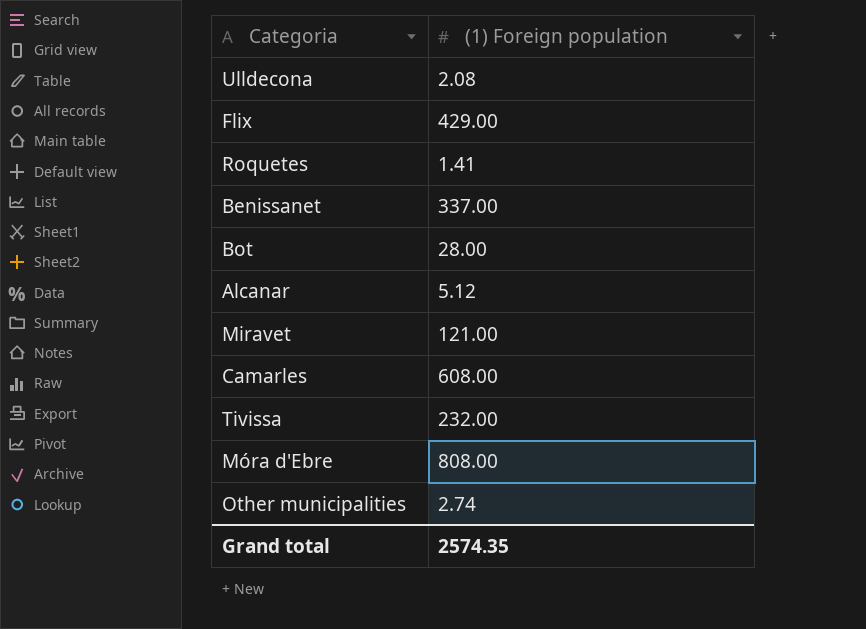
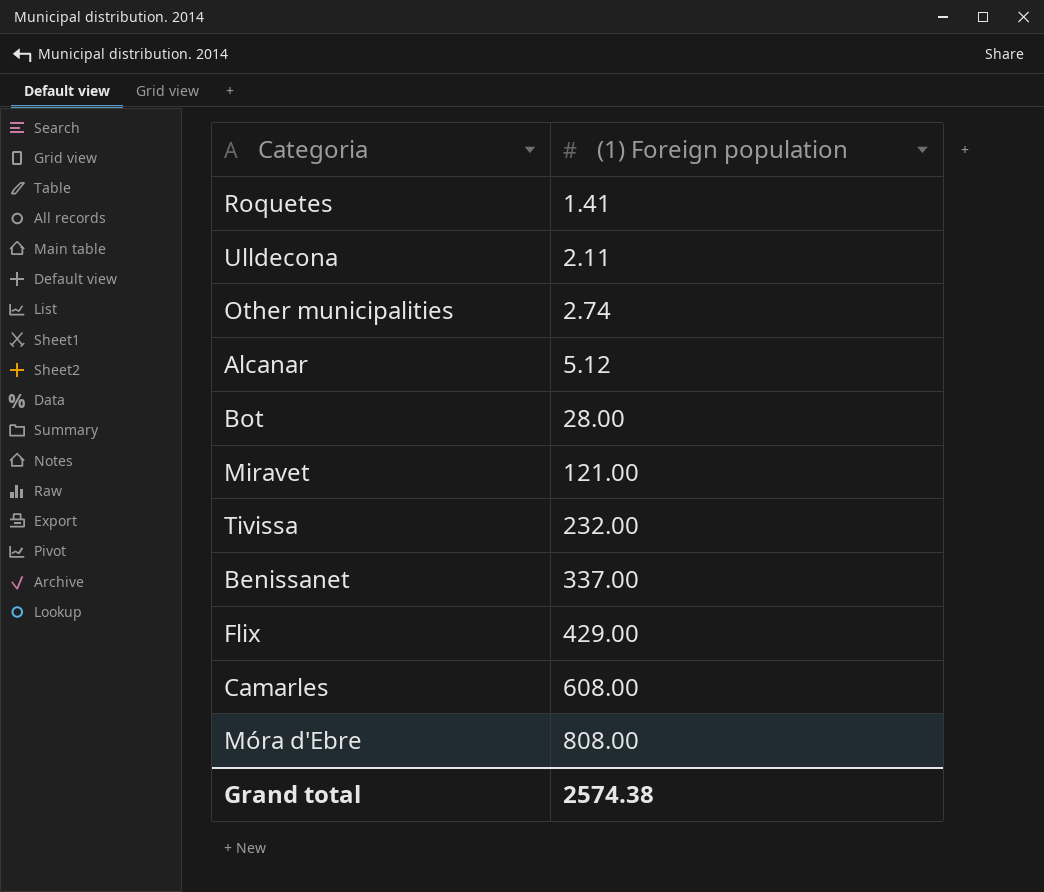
row order: none -> (1) Foreign population ascending
Ulldecona | (1) Foreign population: 2.08 -> 2.11
Grand total | (1) Foreign population: 2574.35 -> 2574.38

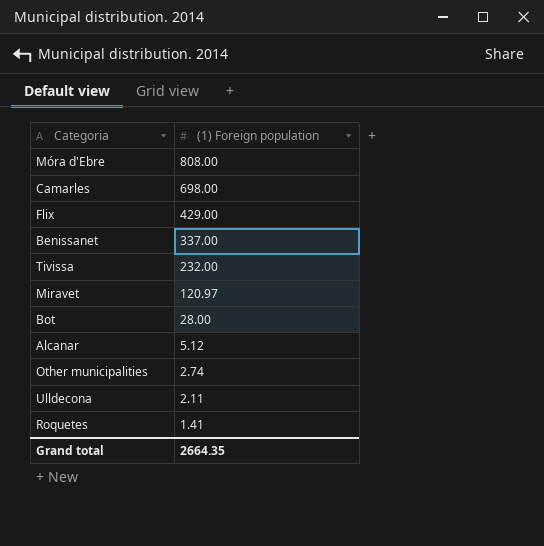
row order: (1) Foreign population ascending -> (1) Foreign population descending
Camarles | (1) Foreign population: 608.00 -> 698.00
Miravet | (1) Foreign population: 121.00 -> 120.97
Grand total | (1) Foreign population: 2574.38 -> 2664.35

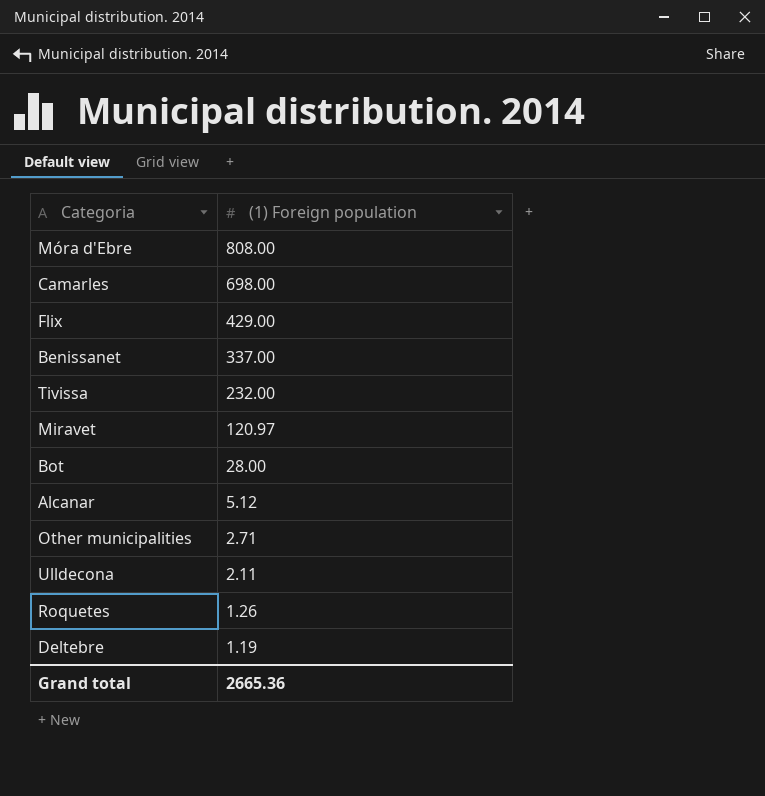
Other municipalities | (1) Foreign population: 2.74 -> 2.71
Roquetes | (1) Foreign population: 1.41 -> 1.26
row Deltebre: none -> 1.19
Grand total | (1) Foreign population: 2664.35 -> 2665.36

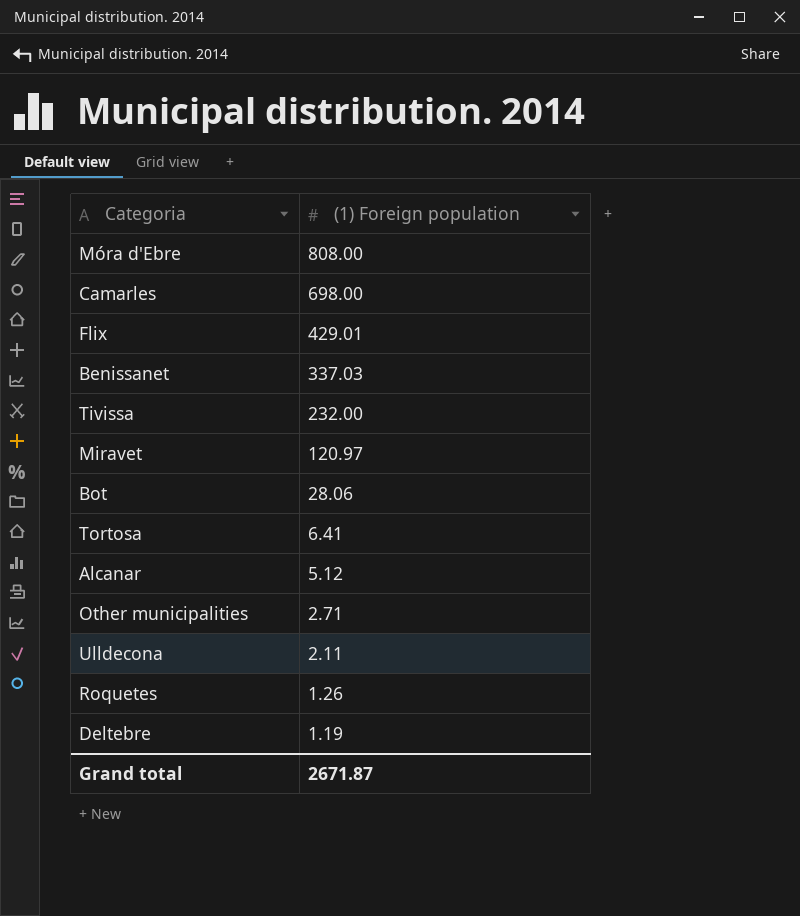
Flix | (1) Foreign population: 429.00 -> 429.01
Benissanet | (1) Foreign population: 337.00 -> 337.03
Bot | (1) Foreign population: 28.00 -> 28.06
row Tortosa: none -> 6.41
Grand total | (1) Foreign population: 2665.36 -> 2671.87

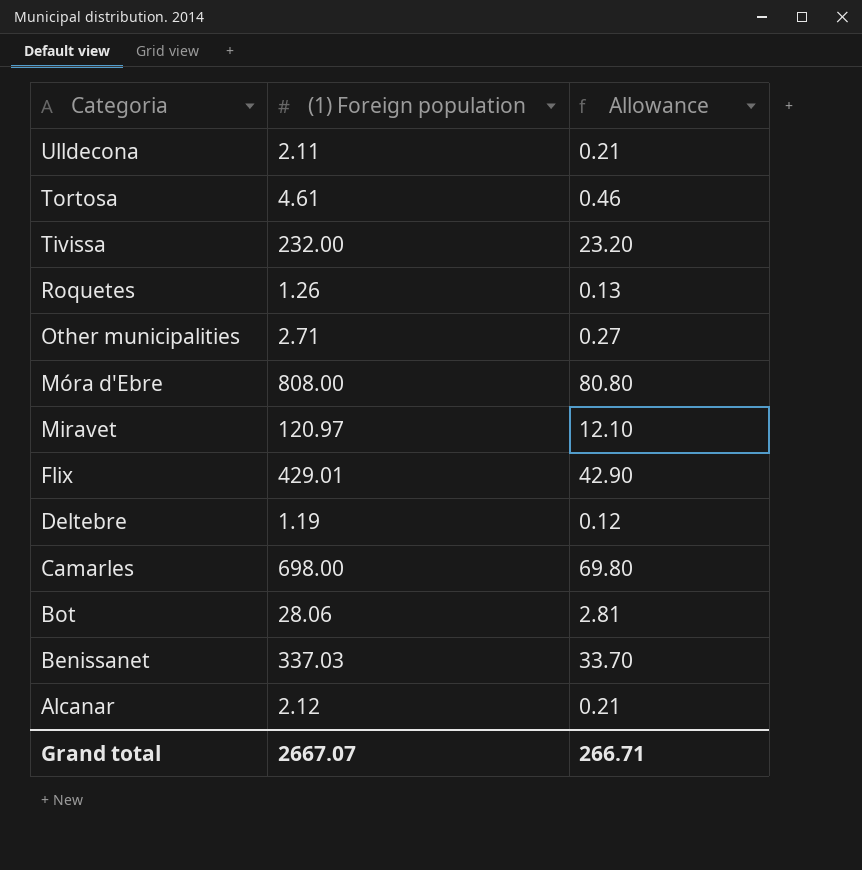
row order: (1) Foreign population descending -> Categoria descending
column Allowance | formula: none -> [(1) Foreign population] * 0.1
Tortosa | (1) Foreign population: 6.41 -> 4.61
Alcanar | (1) Foreign population: 5.12 -> 2.12
Grand total | (1) Foreign population: 2671.87 -> 2667.07

